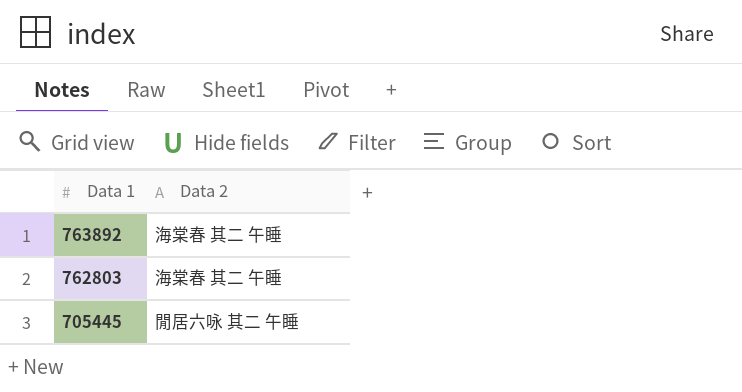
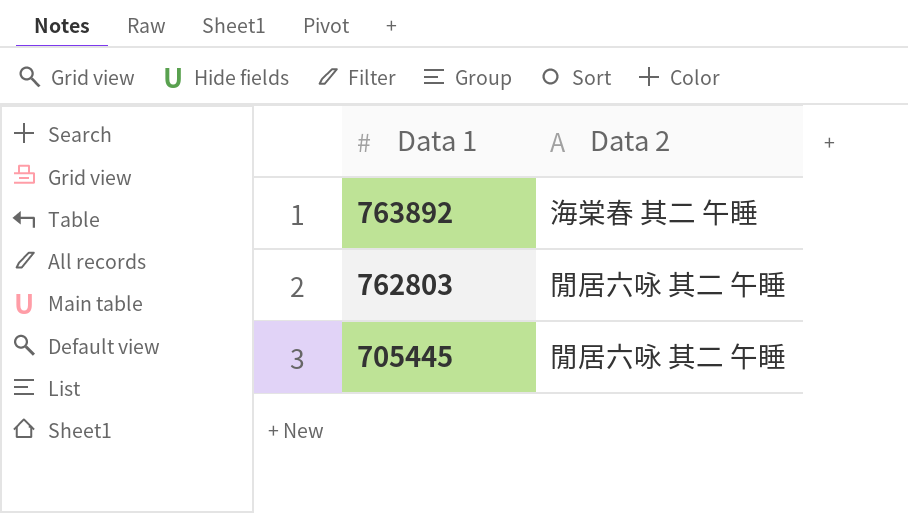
762803 | Data 2: 海棠春 其二 午睡 -> 閒居六咏 其二 午睡

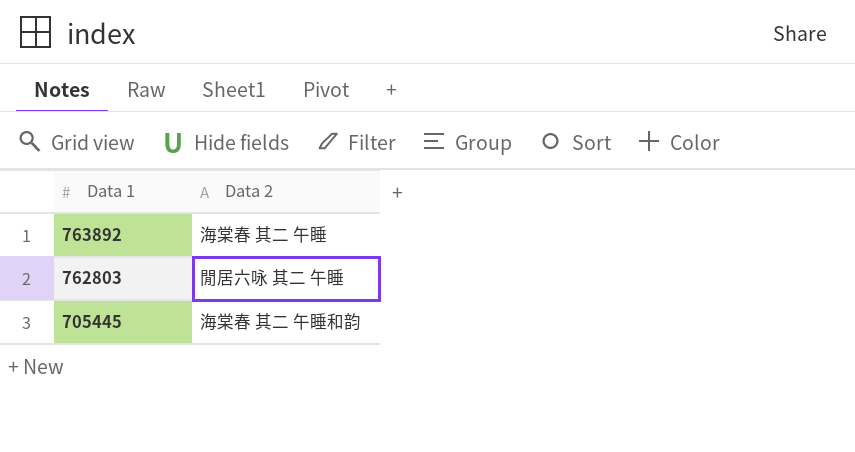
705445 | Data 2: 閒居六咏 其二 午睡 -> 海棠春 其二 午睡和韵

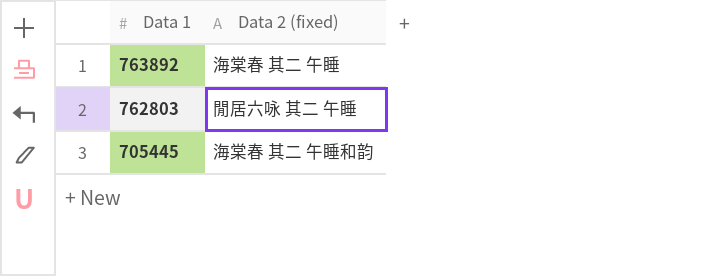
column name: Data 2 -> Data 2 (fixed)

